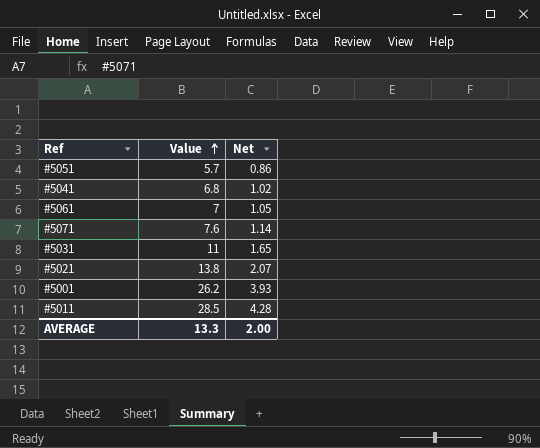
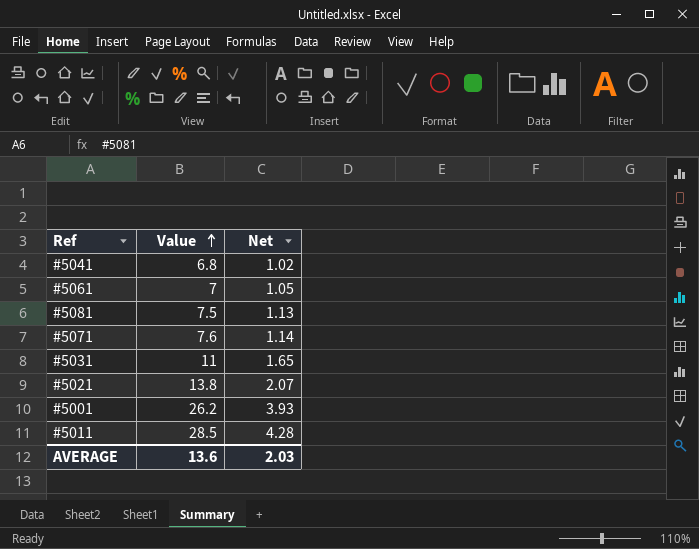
row #5051: 5.7 | 0.86 -> none
row #5081: none -> 7.5 | 1.13
AVERAGE | Value: 13.3 -> 13.6
AVERAGE | Net: 2.00 -> 2.03

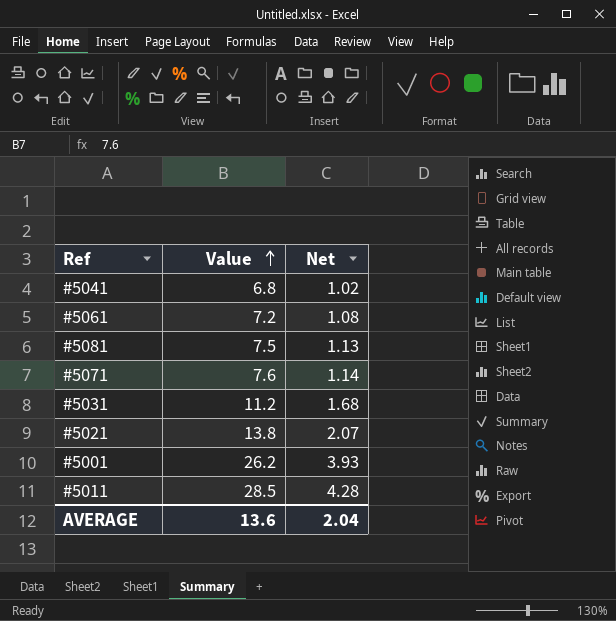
#5061 | Value: 7 -> 7.2
#5061 | Net: 1.05 -> 1.08
#5031 | Value: 11 -> 11.2
#5031 | Net: 1.65 -> 1.68
AVERAGE | Net: 2.03 -> 2.04

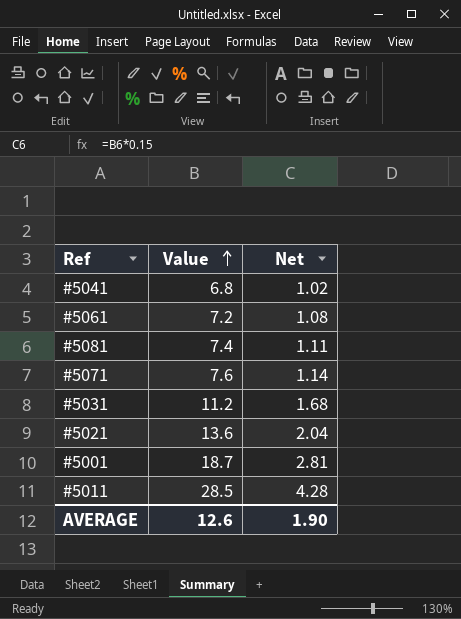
#5081 | Value: 7.5 -> 7.4
#5081 | Net: 1.13 -> 1.11
#5021 | Value: 13.8 -> 13.6
#5021 | Net: 2.07 -> 2.04
#5001 | Value: 26.2 -> 18.7
#5001 | Net: 3.93 -> 2.81
AVERAGE | Value: 13.6 -> 12.6
AVERAGE | Net: 2.04 -> 1.90

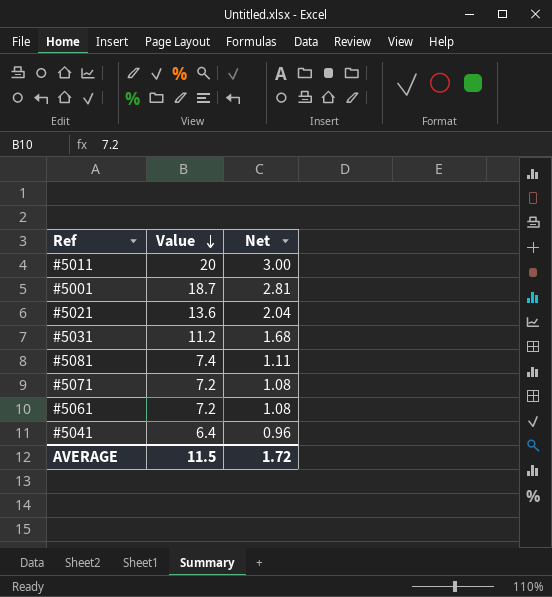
row order: Value ascending -> Value descending
#5011 | Value: 28.5 -> 20
#5011 | Net: 4.28 -> 3.00
#5071 | Value: 7.6 -> 7.2
#5071 | Net: 1.14 -> 1.08
#5041 | Value: 6.8 -> 6.4
#5041 | Net: 1.02 -> 0.96
AVERAGE | Value: 12.6 -> 11.5
AVERAGE | Net: 1.90 -> 1.72

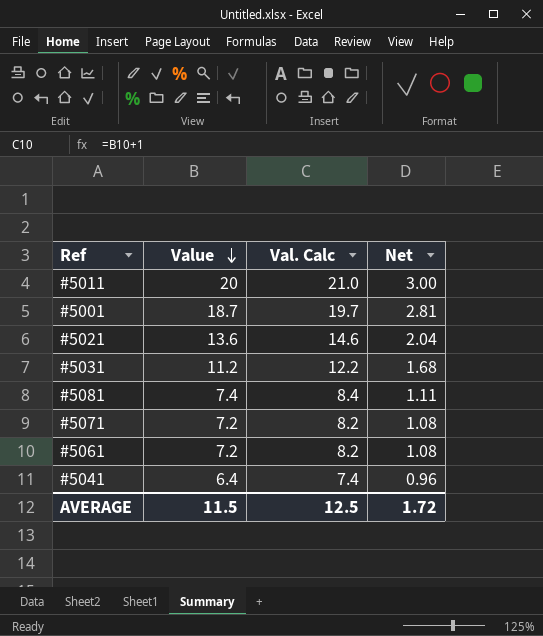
column Val. Calc | formula: none -> [Value] + 1

